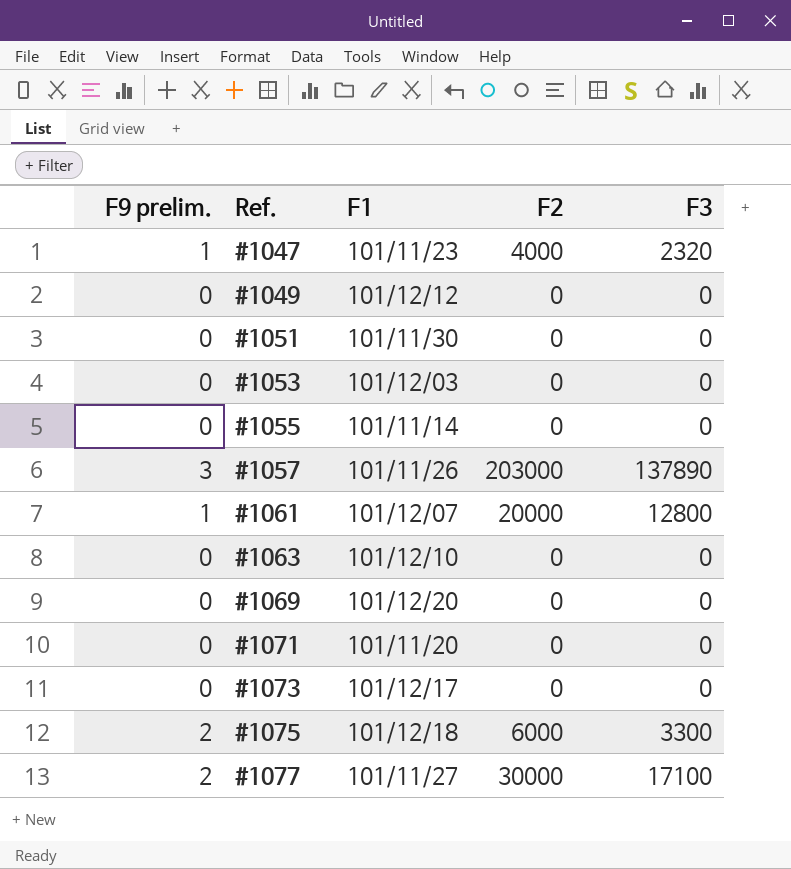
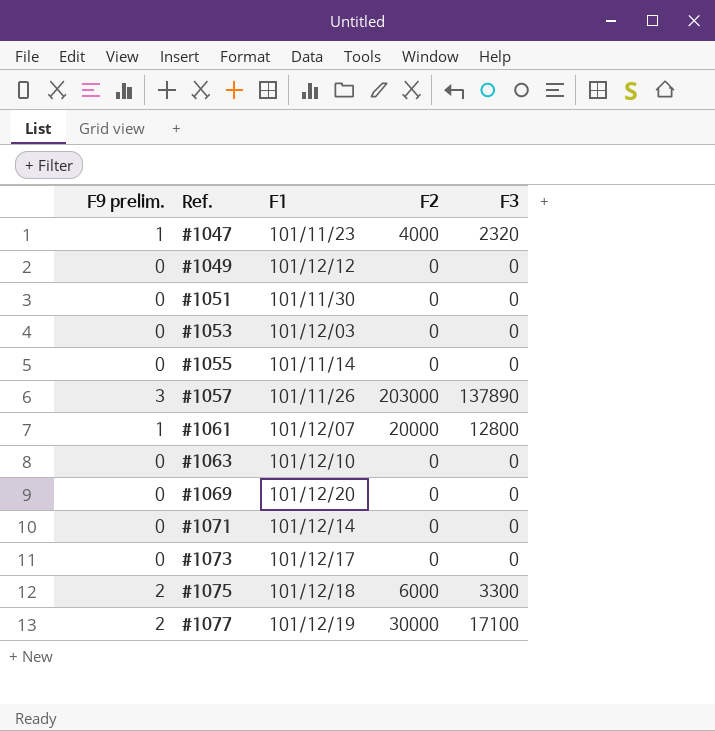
#1071 | F1: 101/11/20 -> 101/12/14
#1077 | F1: 101/11/27 -> 101/12/19

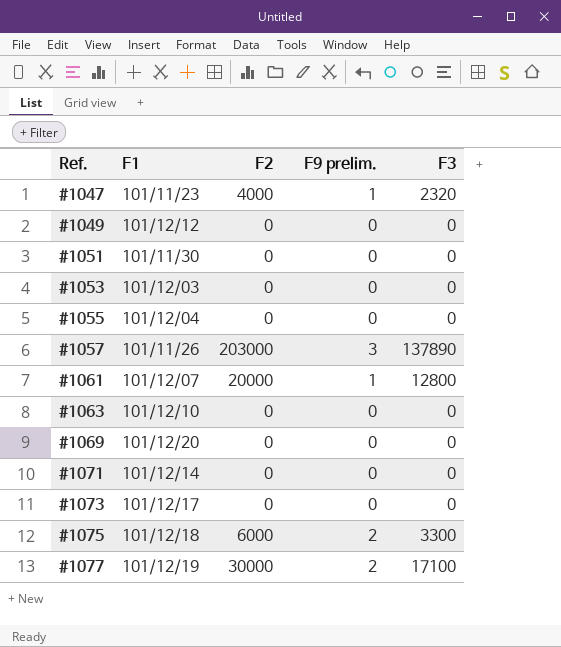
column F9 prelim. | position: 1 -> 4
#1055 | F1: 101/11/14 -> 101/12/04

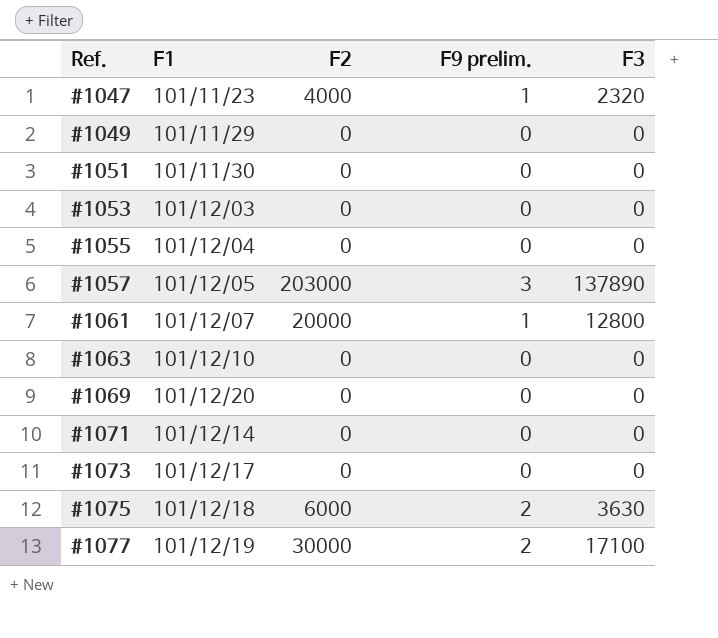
#1049 | F1: 101/12/12 -> 101/11/29
#1057 | F1: 101/11/26 -> 101/12/05
#1075 | F3: 3300 -> 3630

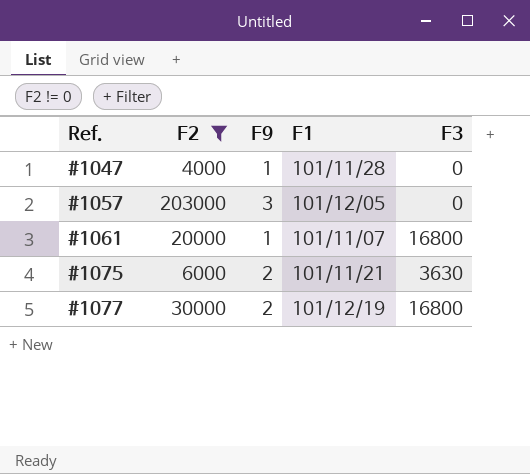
filter: none -> F2 != 0
column name: F9 prelim. -> F9
column F1 | position: 2 -> 4
#1047 | F1: 101/11/23 -> 101/11/28
#1047 | F3: 2320 -> 0
#1057 | F3: 137890 -> 0
#1061 | F1: 101/12/07 -> 101/11/07
#1061 | F3: 12800 -> 16800
#1075 | F1: 101/12/18 -> 101/11/21
#1077 | F3: 17100 -> 16800

